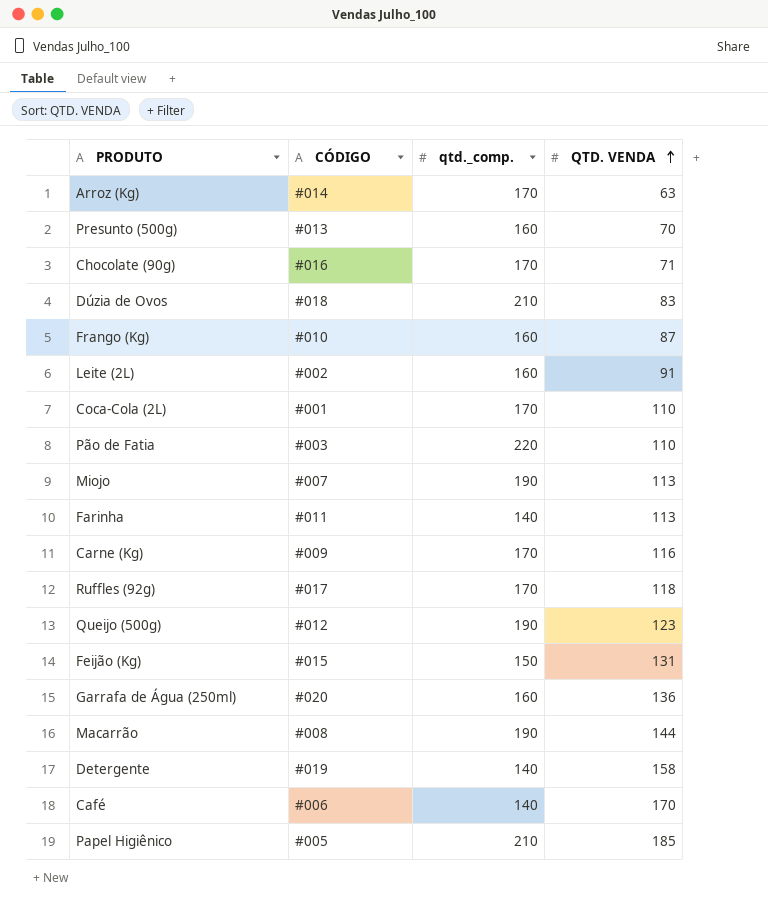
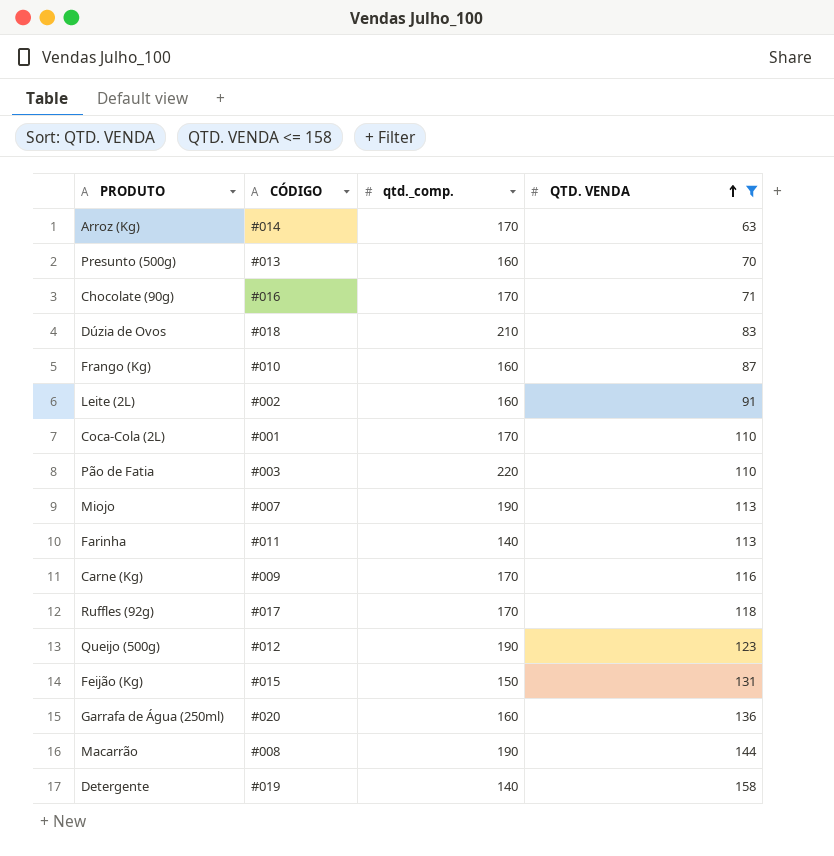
filter: none -> QTD. VENDA <= 158

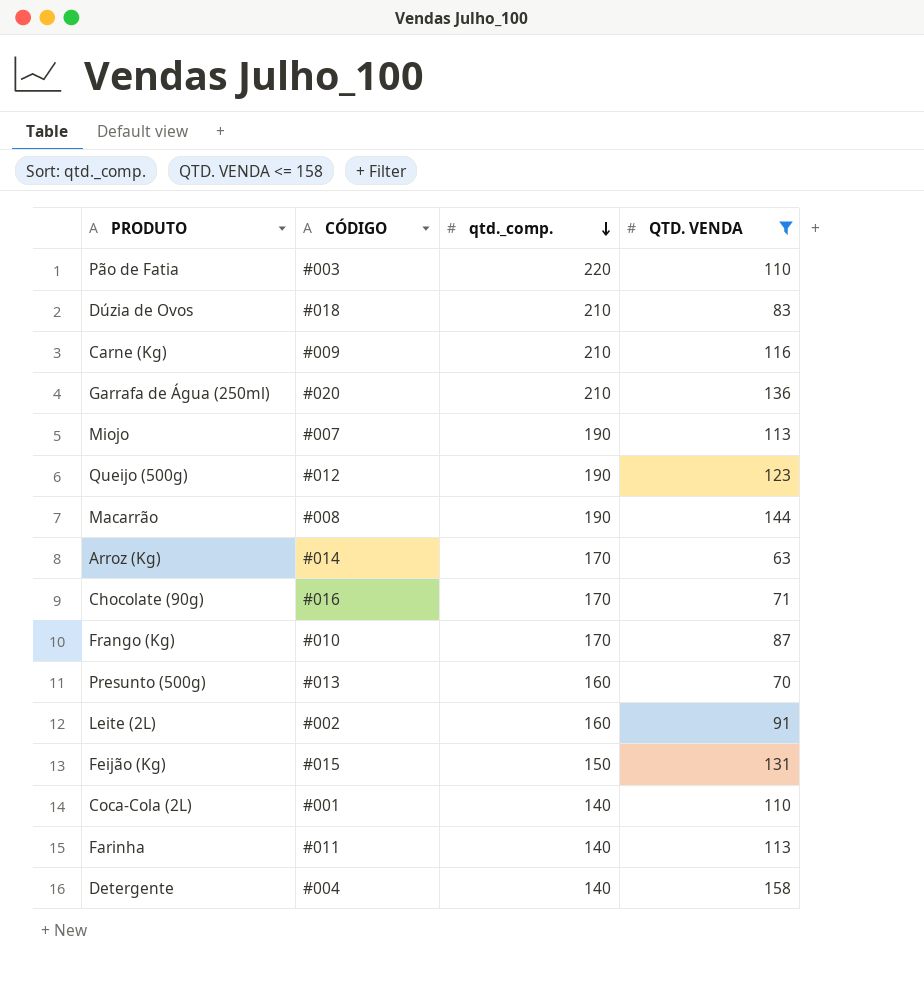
row order: QTD. VENDA ascending -> qtd._comp. descending
row Ruffles (92g): #017 | 170 | 118 -> none
Carne (Kg) | qtd._comp.: 170 -> 210
Garrafa de Água (250ml) | qtd._comp.: 160 -> 210
Frango (Kg) | qtd._comp.: 160 -> 170
Coca-Cola (2L) | qtd._comp.: 170 -> 140
Detergente | CÓDIGO: #019 -> #004

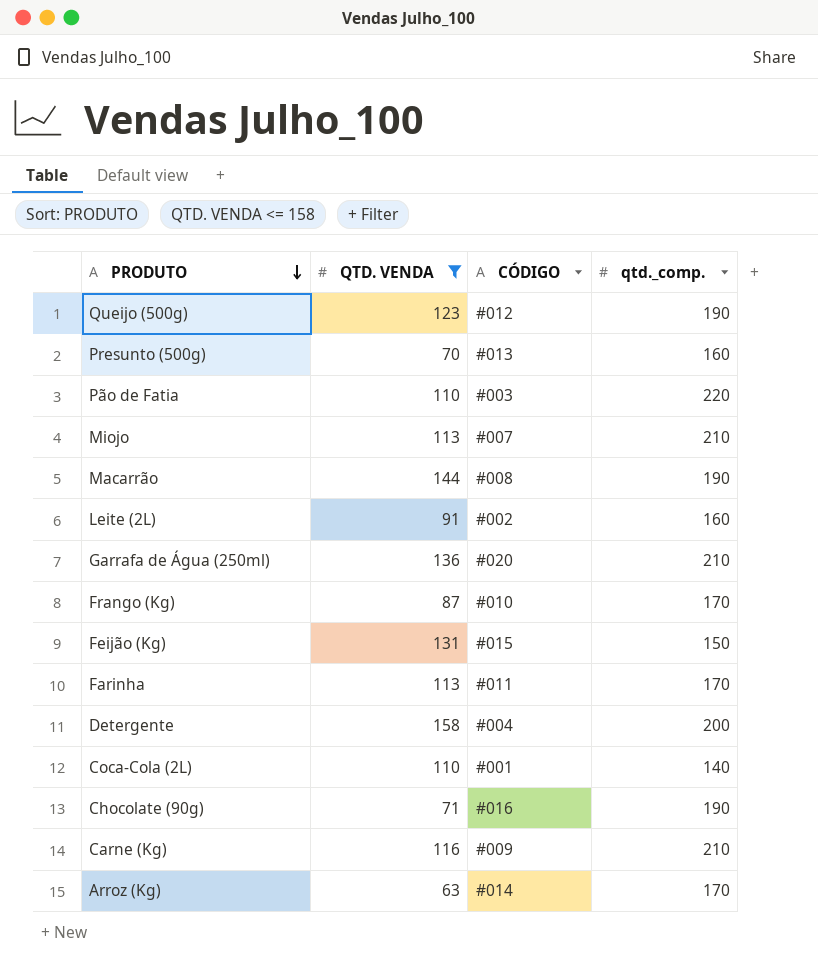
row order: qtd._comp. descending -> PRODUTO descending
column QTD. VENDA | position: 4 -> 2
row Dúzia de Ovos: #018 | 210 | 83 -> none
Miojo | qtd._comp.: 190 -> 210
Farinha | qtd._comp.: 140 -> 170
Detergente | qtd._comp.: 140 -> 200
Chocolate (90g) | qtd._comp.: 170 -> 190

